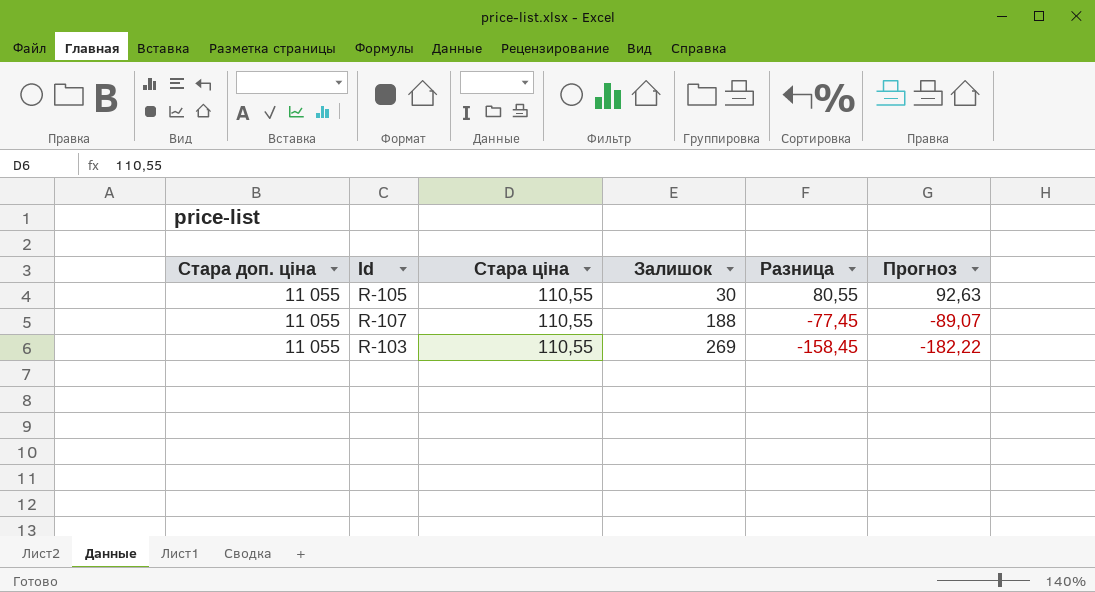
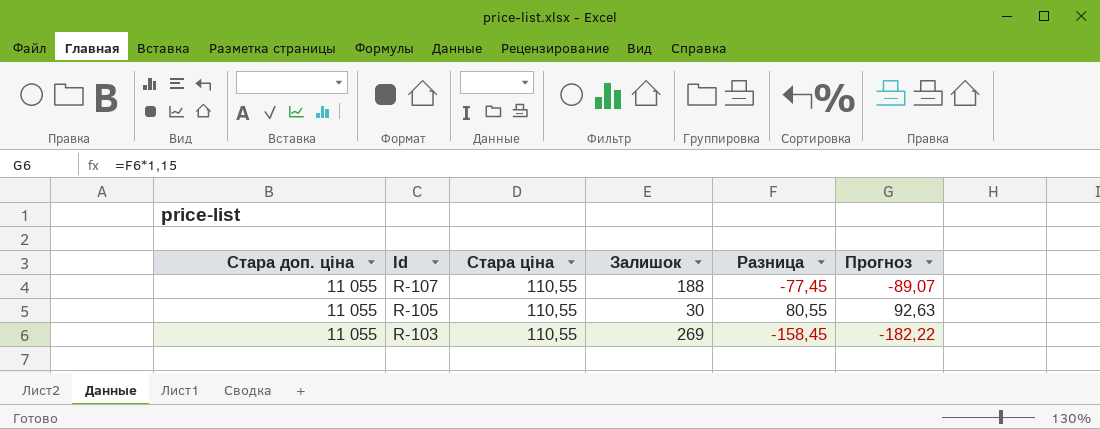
row order: Залишок ascending -> Id descending

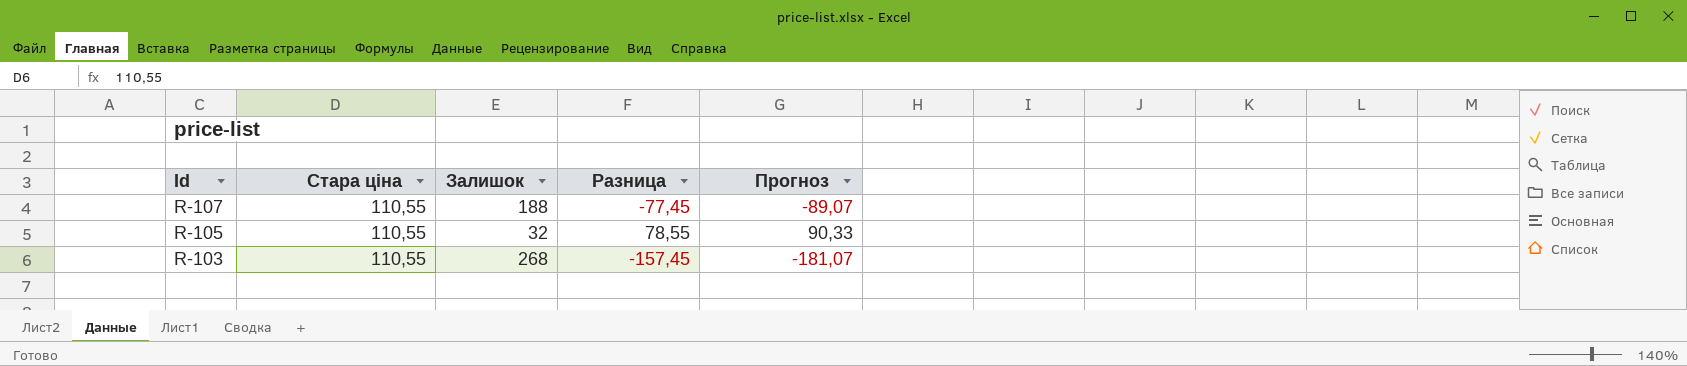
column Стара доп. ціна | position: 1 -> none
R-105 | Залишок: 30 -> 32
R-105 | Разница: 80,55 -> 78,55
R-105 | Прогноз: 92,63 -> 90,33
R-103 | Залишок: 269 -> 268
R-103 | Разница: -158,45 -> -157,45
R-103 | Прогноз: -182,22 -> -181,07

